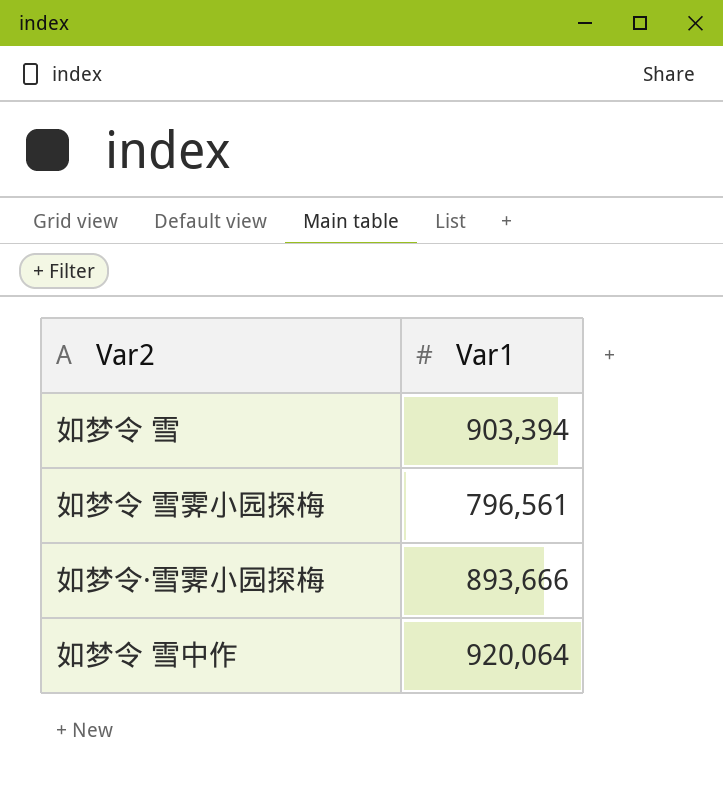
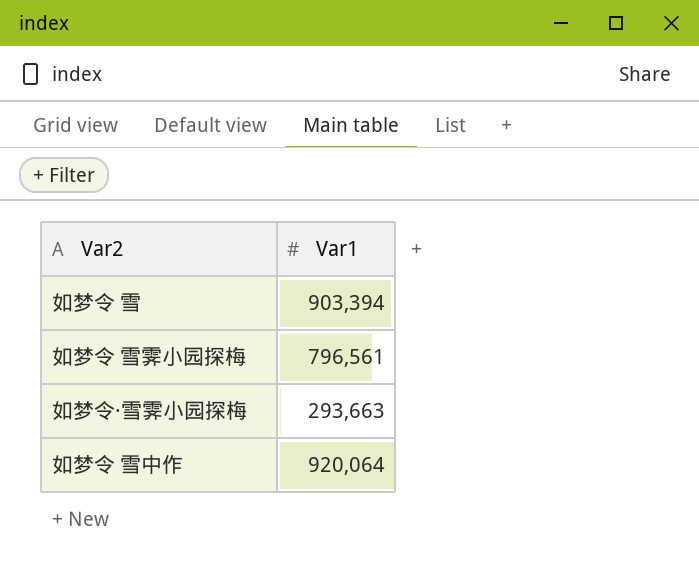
如梦令·雪霁小园探梅 | Var1: 893,666 -> 293,663

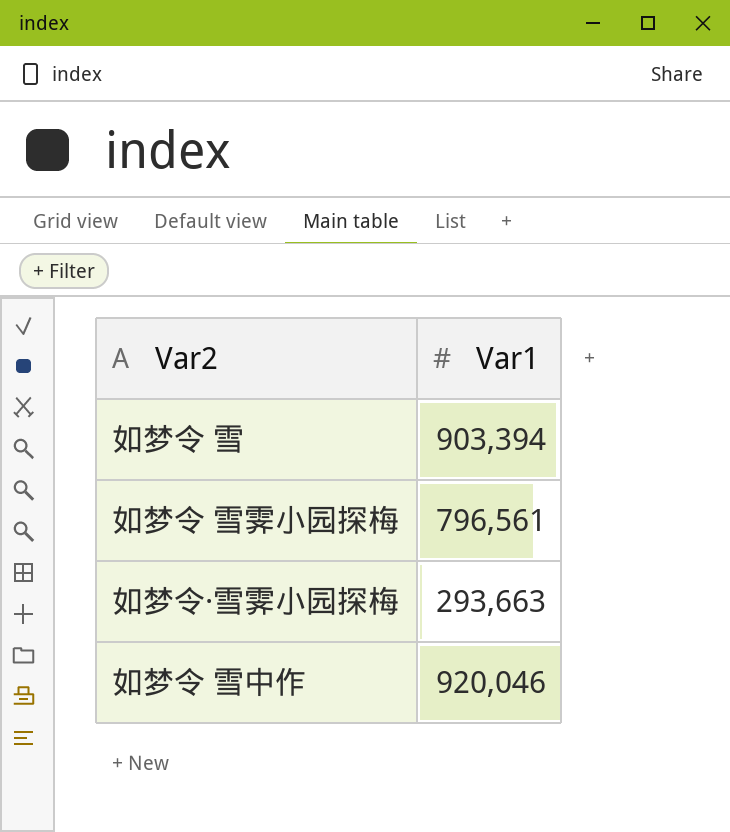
如梦令 雪中作 | Var1: 920,064 -> 920,046

